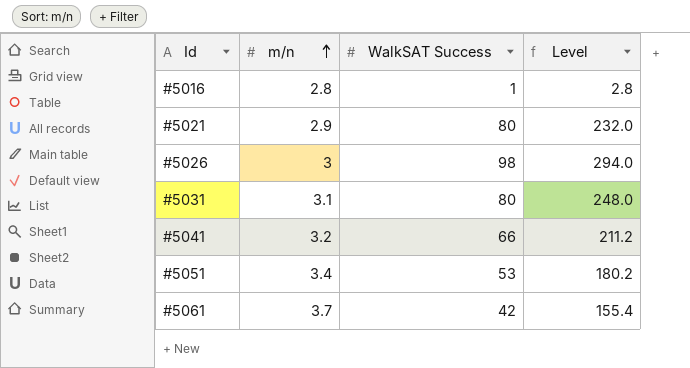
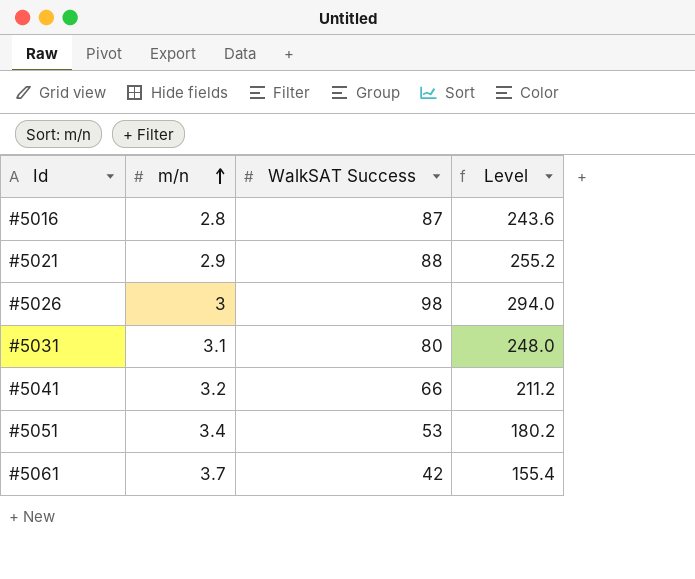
#5016 | WalkSAT Success: 1 -> 87
#5016 | Level: 2.8 -> 243.6
#5021 | WalkSAT Success: 80 -> 88
#5021 | Level: 232.0 -> 255.2

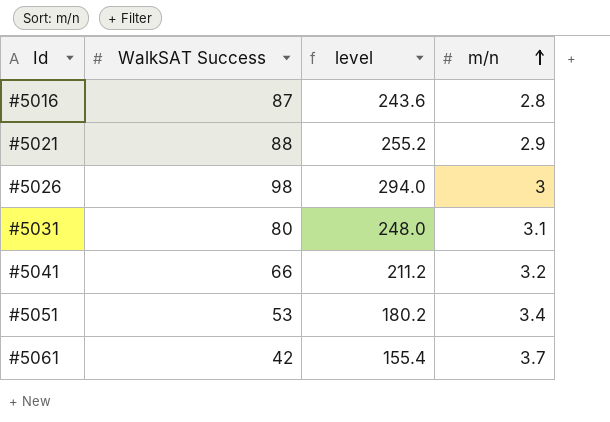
column name: Level -> level
column m/n | position: 2 -> 4

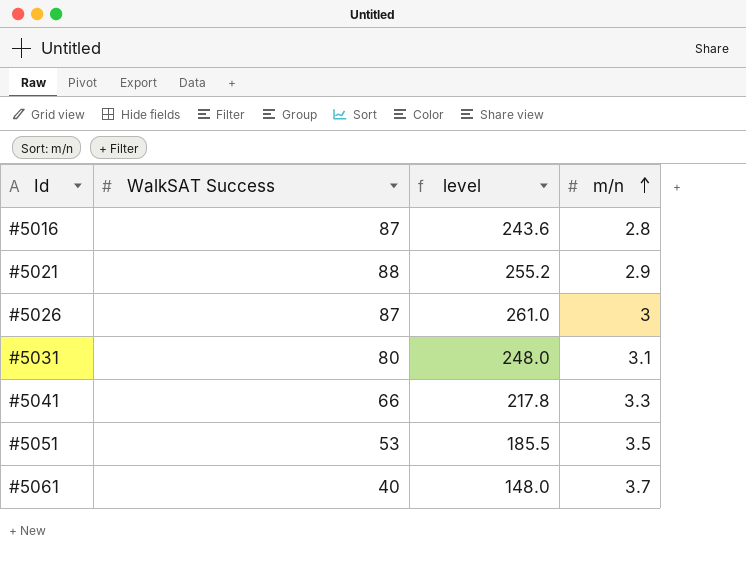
#5026 | WalkSAT Success: 98 -> 87
#5026 | level: 294.0 -> 261.0
#5041 | level: 211.2 -> 217.8
#5041 | m/n: 3.2 -> 3.3
#5051 | level: 180.2 -> 185.5
#5051 | m/n: 3.4 -> 3.5
#5061 | WalkSAT Success: 42 -> 40
#5061 | level: 155.4 -> 148.0

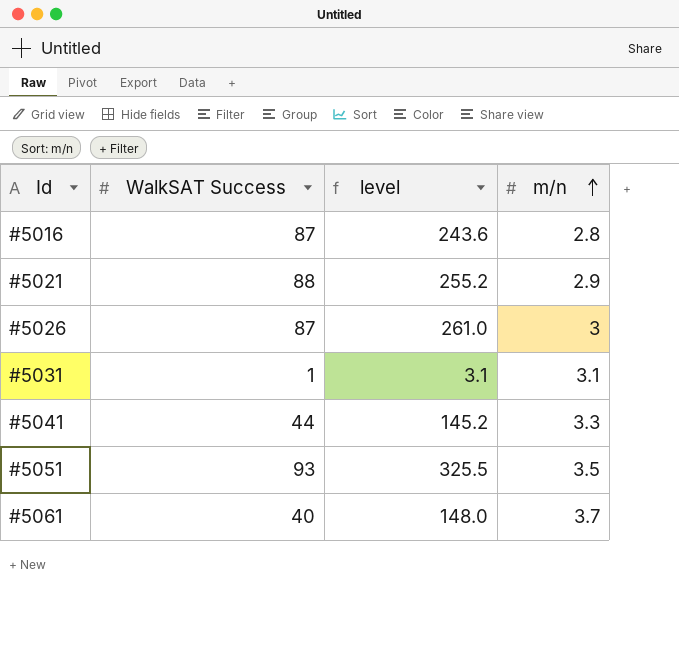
#5031 | WalkSAT Success: 80 -> 1
#5031 | level: 248.0 -> 3.1
#5041 | WalkSAT Success: 66 -> 44
#5041 | level: 217.8 -> 145.2
#5051 | WalkSAT Success: 53 -> 93
#5051 | level: 185.5 -> 325.5

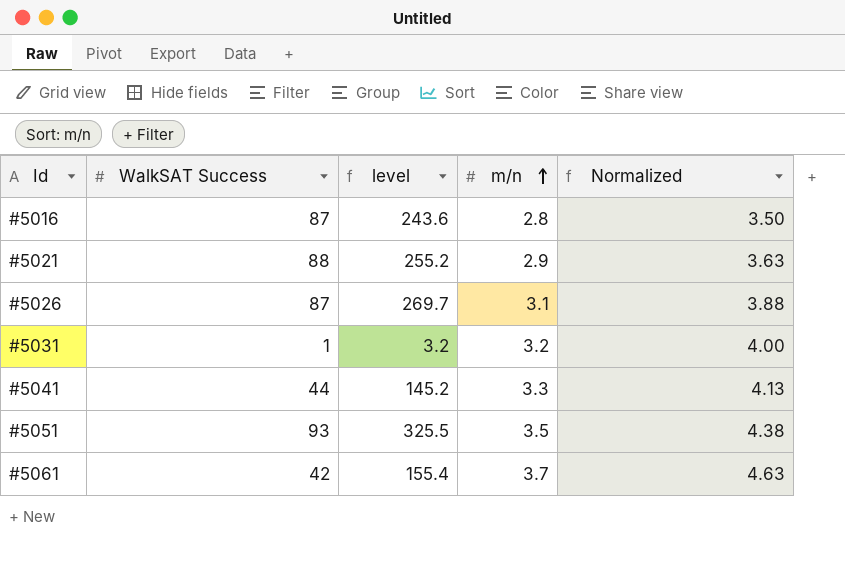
column Normalized | formula: none -> [m/n] * 1.25
#5026 | level: 261.0 -> 269.7
#5026 | m/n: 3 -> 3.1
#5031 | level: 3.1 -> 3.2
#5031 | m/n: 3.1 -> 3.2
#5061 | WalkSAT Success: 40 -> 42
#5061 | level: 148.0 -> 155.4

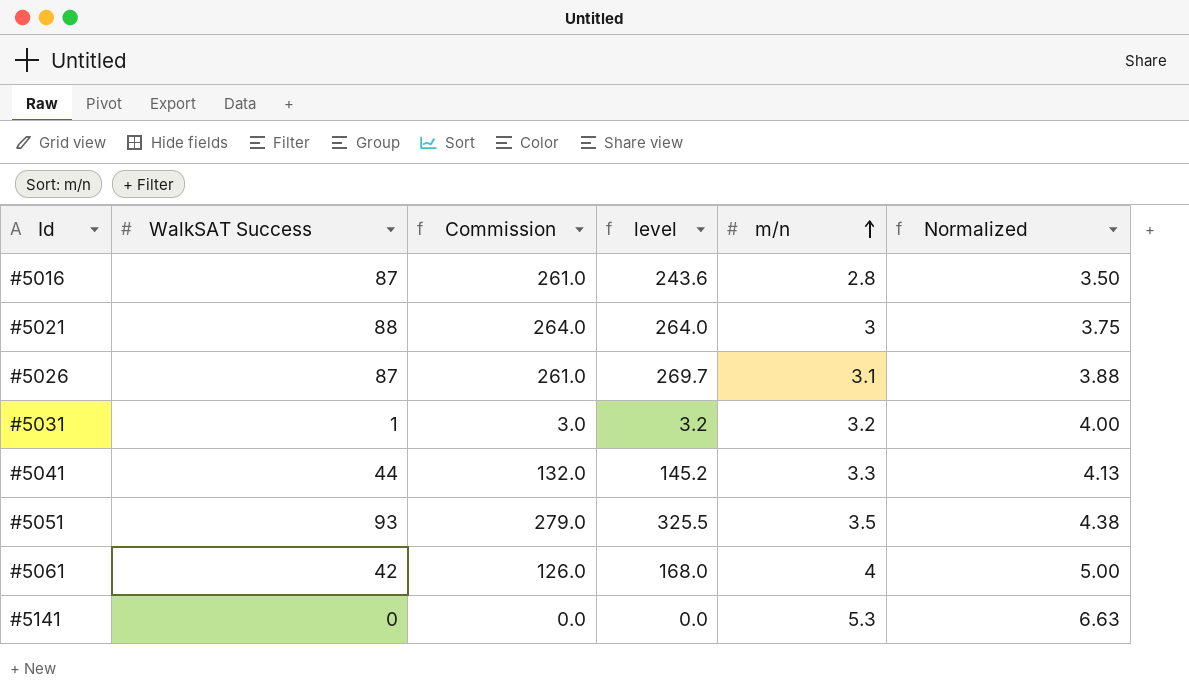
column Commission | formula: none -> [WalkSAT Success] * 3
#5021 | level: 255.2 -> 264.0
#5021 | m/n: 2.9 -> 3
#5021 | Normalized: 3.63 -> 3.75
#5061 | level: 155.4 -> 168.0
#5061 | m/n: 3.7 -> 4
#5061 | Normalized: 4.63 -> 5.00
row #5141: none -> 0 | 0.0 | 0.0 | 5.3 | 6.63

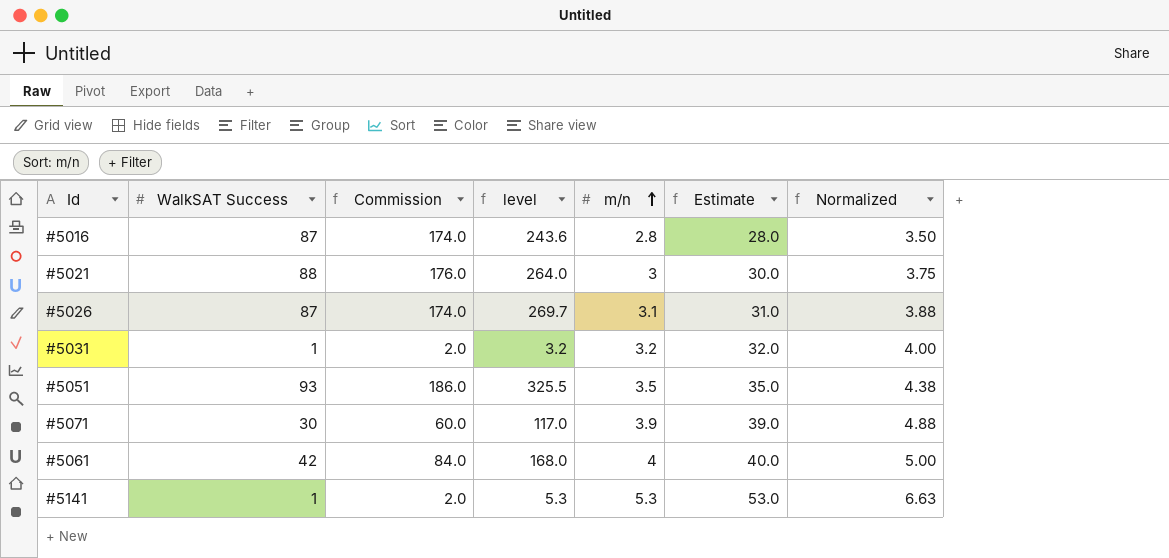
column Commission | formula: [WalkSAT Success] * 3 -> [WalkSAT Success] * 2
column Estimate | formula: none -> [m/n] * 10
row #5041: 44 | 132.0 | 145.2 | 3.3 | 4.13 -> none
row #5071: none -> 30 | 60.0 | 117.0 | 3.9 | 39.0 | 4.88
#5141 | WalkSAT Success: 0 -> 1
#5141 | level: 0.0 -> 5.3

